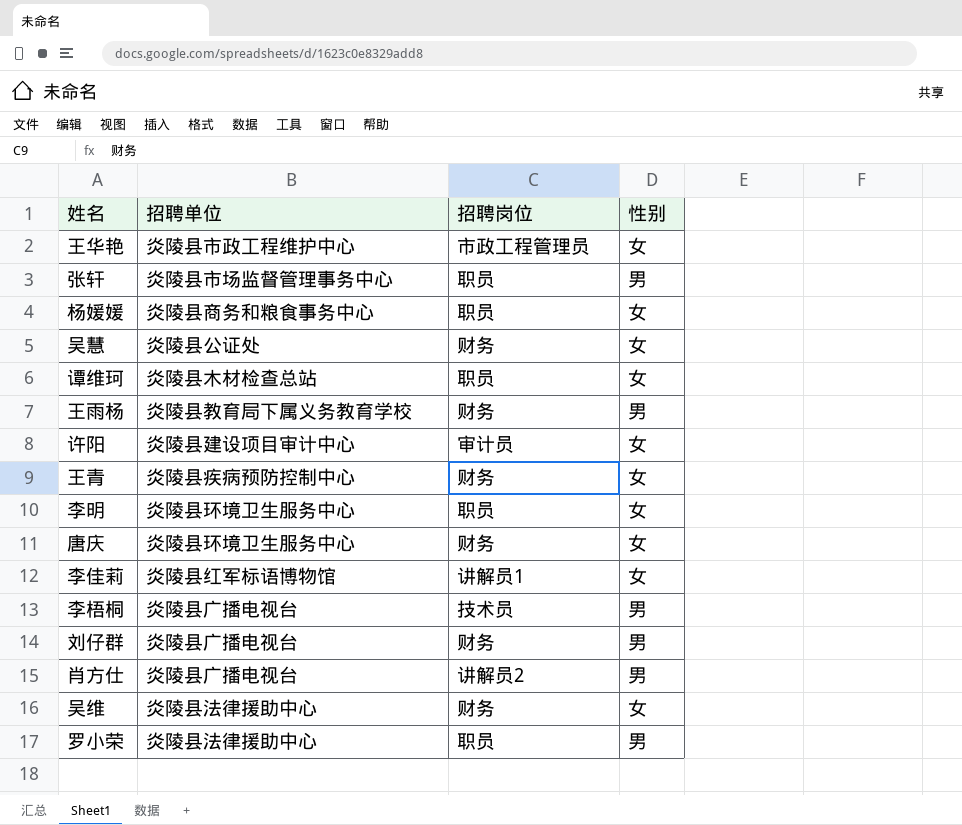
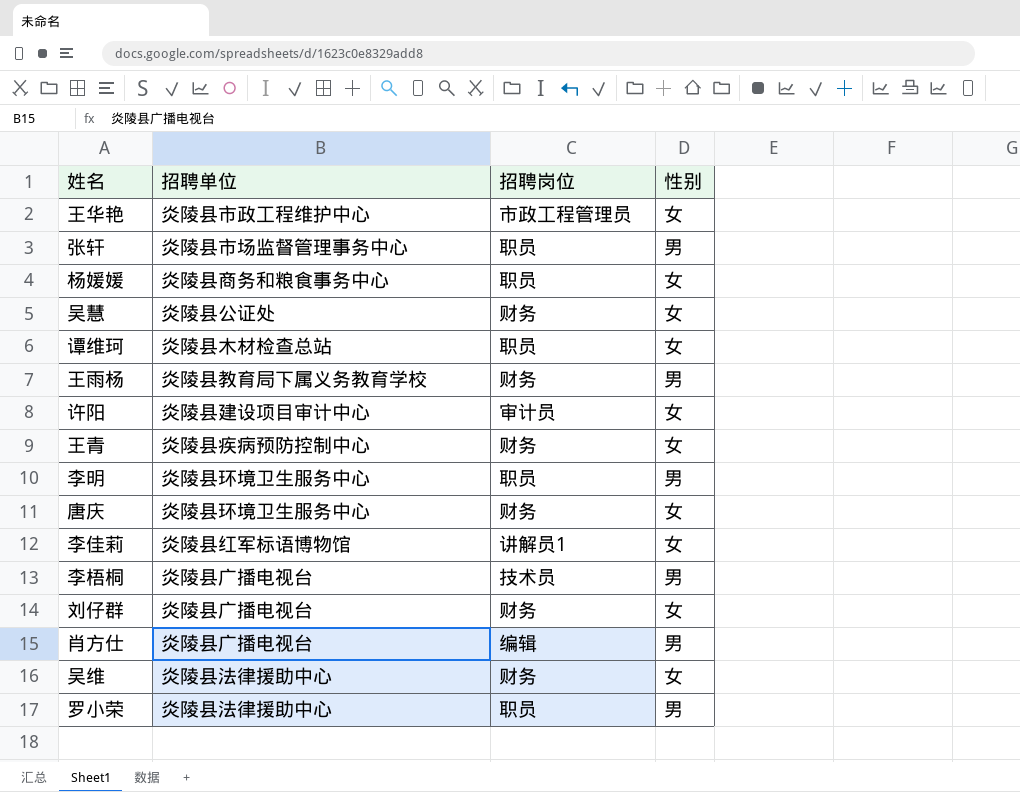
李明 | 性别: 女 -> 男
刘仔群 | 性别: 男 -> 女
肖方仕 | 招聘岗位: 讲解员2 -> 编辑

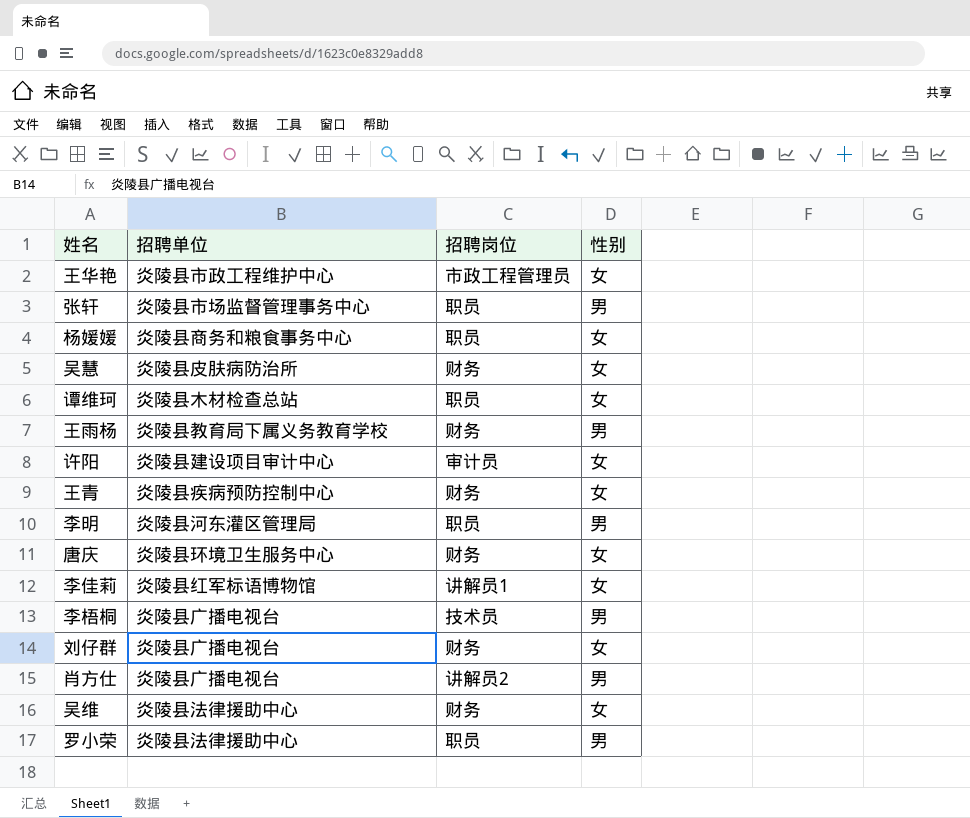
吴慧 | 招聘单位: 炎陵县公证处 -> 炎陵县皮肤病防治所
李明 | 招聘单位: 炎陵县环境卫生服务中心 -> 炎陵县河东灌区管理局
肖方仕 | 招聘岗位: 编辑 -> 讲解员2

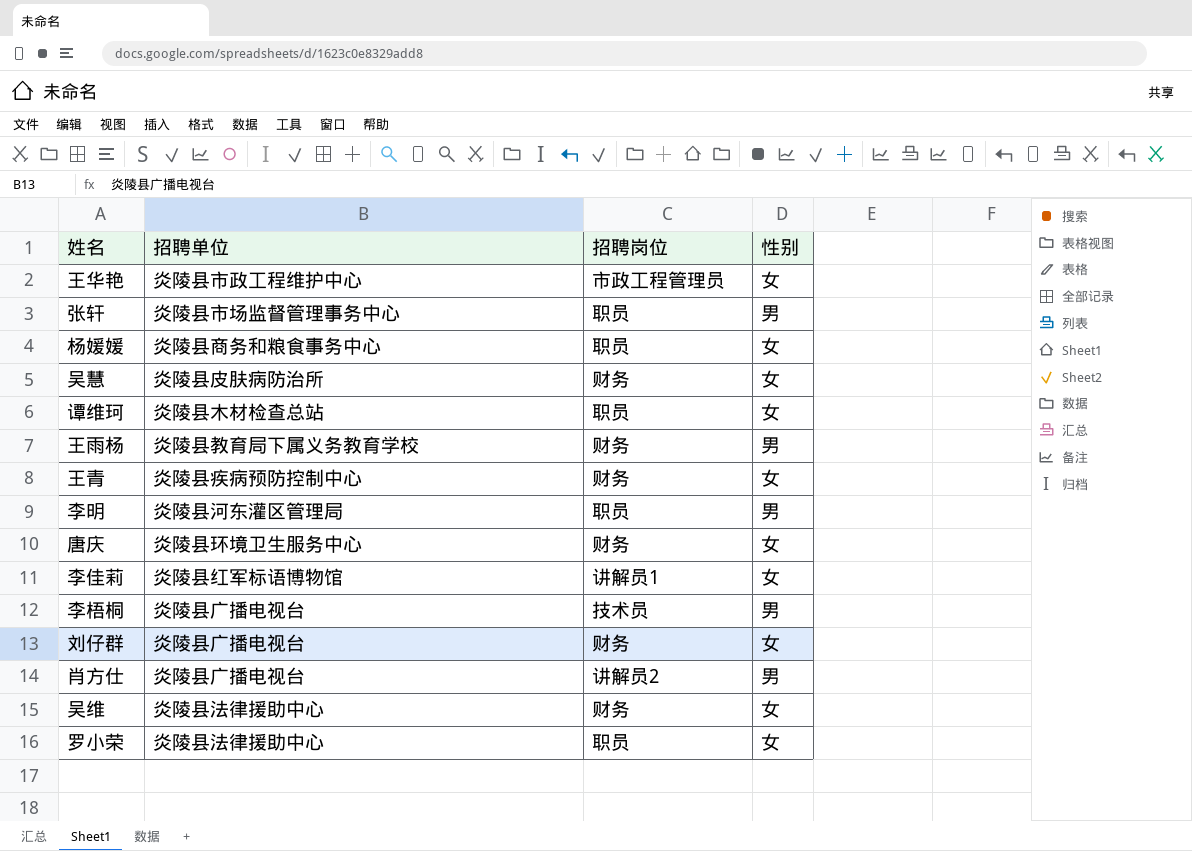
row 许阳: 炎陵县建设项目审计中心 | 审计员 | 女 -> none
罗小荣 | 性别: 男 -> 女

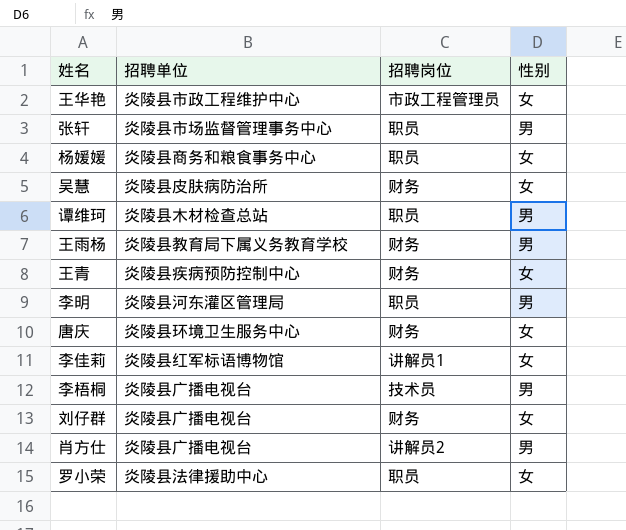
row 吴维: 炎陵县法律援助中心 | 财务 | 女 -> none
谭维珂 | 性别: 女 -> 男

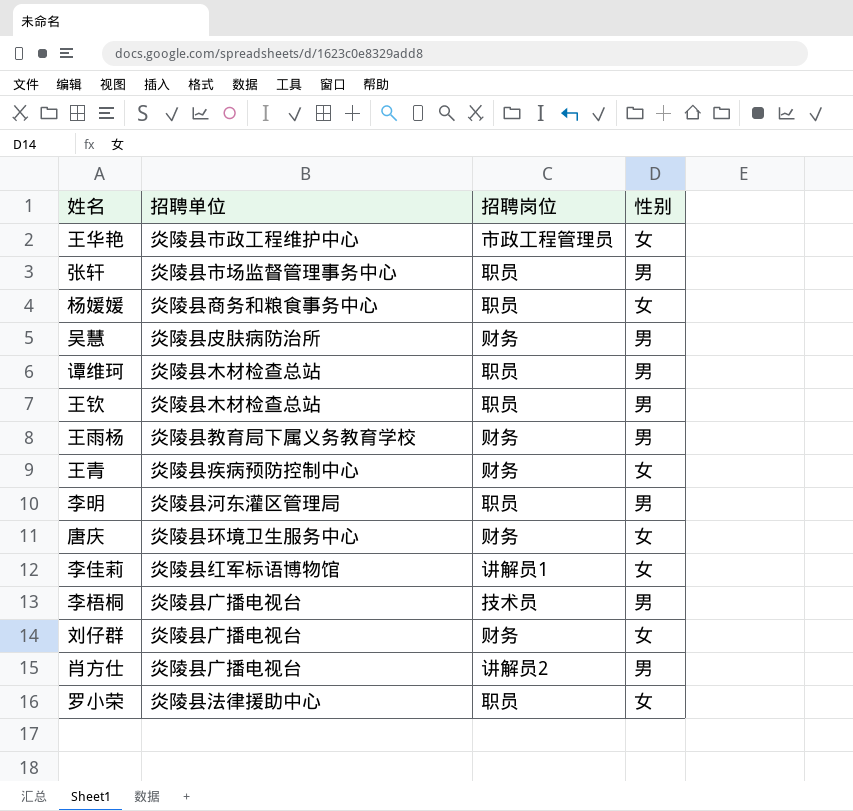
吴慧 | 性别: 女 -> 男
row 王钦: none -> 炎陵县木材检查总站 | 职员 | 男

